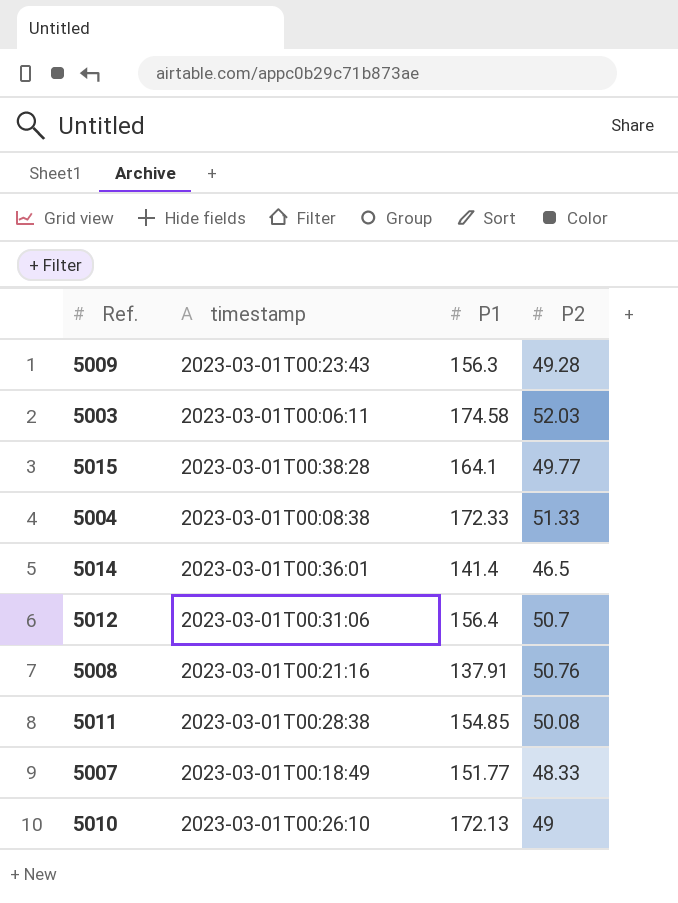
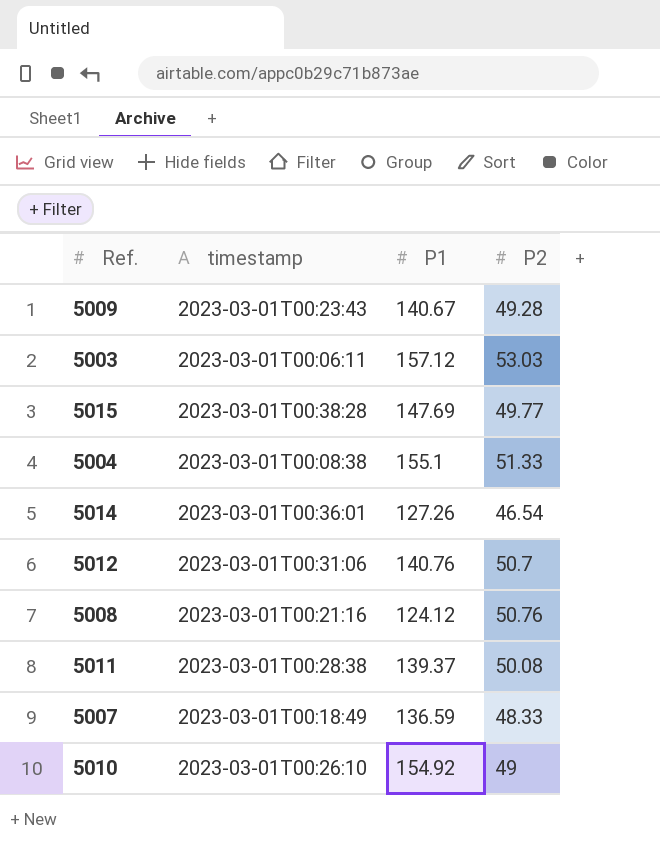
5009 | P1: 156.3 -> 140.67
5003 | P1: 174.58 -> 157.12
5003 | P2: 52.03 -> 53.03
5015 | P1: 164.1 -> 147.69
5004 | P1: 172.33 -> 155.1
5014 | P1: 141.4 -> 127.26
5014 | P2: 46.5 -> 46.54
5012 | P1: 156.4 -> 140.76
5008 | P1: 137.91 -> 124.12
5011 | P1: 154.85 -> 139.37
5007 | P1: 151.77 -> 136.59
5010 | P1: 172.13 -> 154.92

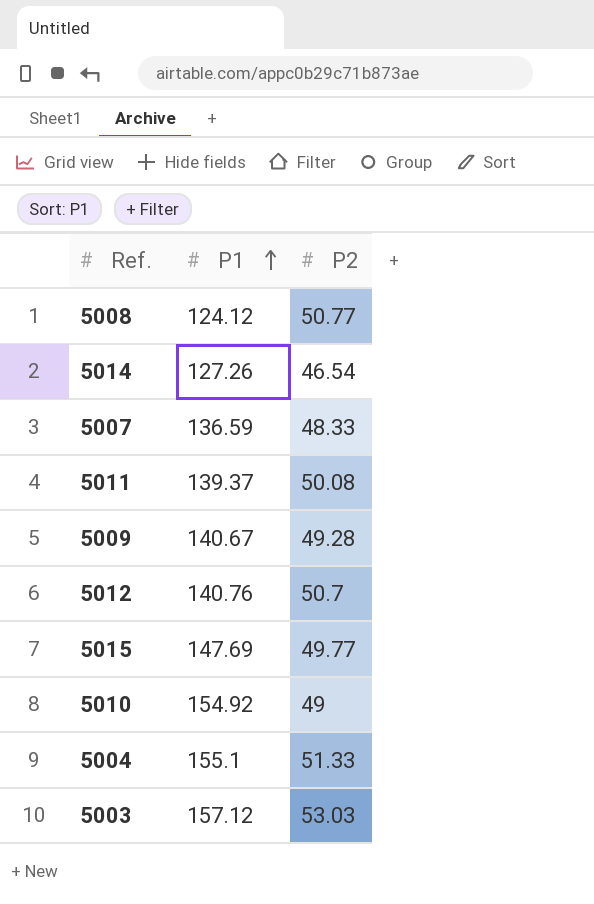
row order: none -> P1 ascending
column timestamp | position: 2 -> none
5008 | P2: 50.76 -> 50.77

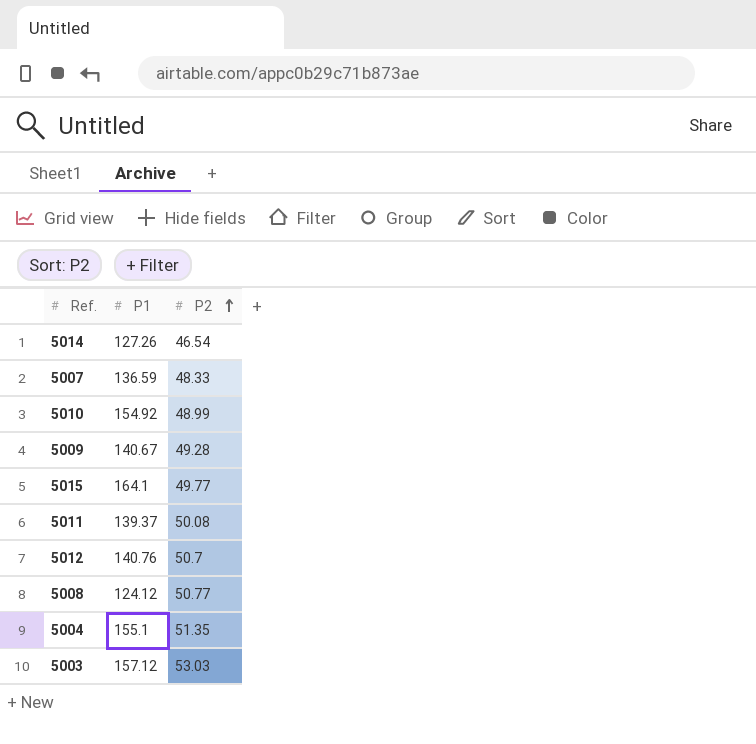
row order: P1 ascending -> P2 ascending
5010 | P2: 49 -> 48.99
5015 | P1: 147.69 -> 164.1
5004 | P2: 51.33 -> 51.35

